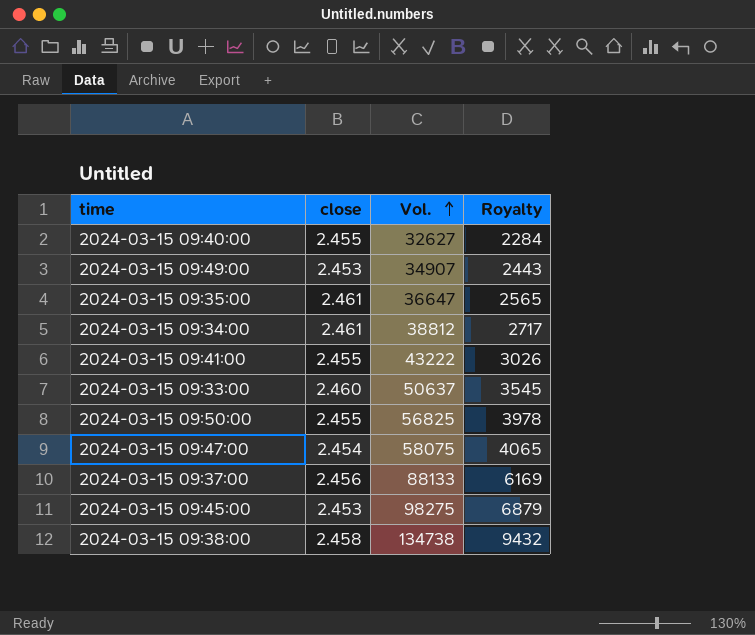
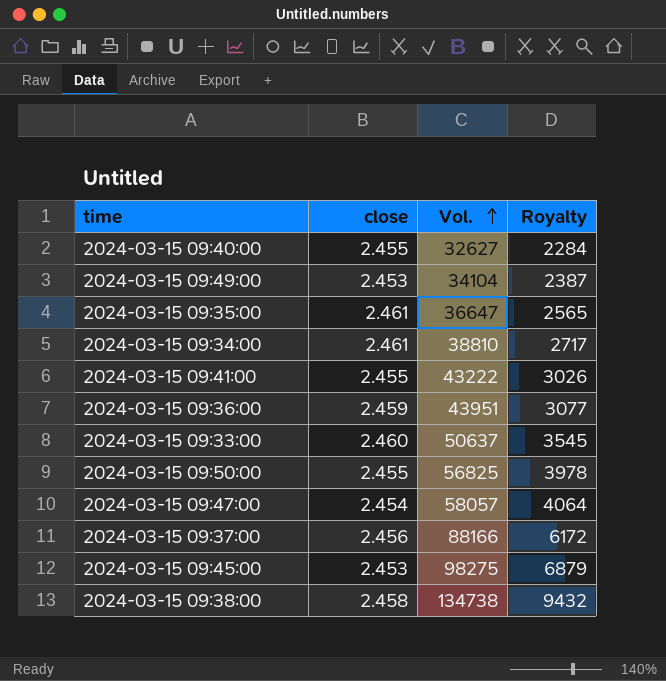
2024-03-15 09:49:00 | Vol.: 34907 -> 34104
2024-03-15 09:49:00 | Royalty: 2443 -> 2387
2024-03-15 09:34:00 | Vol.: 38812 -> 38810
row 2024-03-15 09:36:00: none -> 2.459 | 43951 | 3077
2024-03-15 09:47:00 | Vol.: 58075 -> 58057
2024-03-15 09:47:00 | Royalty: 4065 -> 4064
2024-03-15 09:37:00 | Vol.: 88133 -> 88166
2024-03-15 09:37:00 | Royalty: 6169 -> 6172

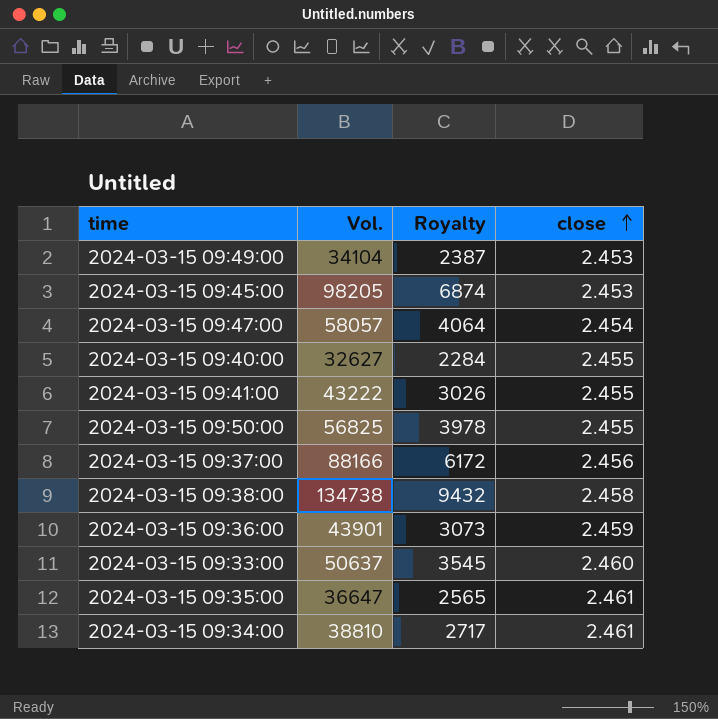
row order: Vol. ascending -> close ascending
column close | position: 2 -> 4
2024-03-15 09:45:00 | Vol.: 98275 -> 98205
2024-03-15 09:45:00 | Royalty: 6879 -> 6874
2024-03-15 09:36:00 | Vol.: 43951 -> 43901
2024-03-15 09:36:00 | Royalty: 3077 -> 3073

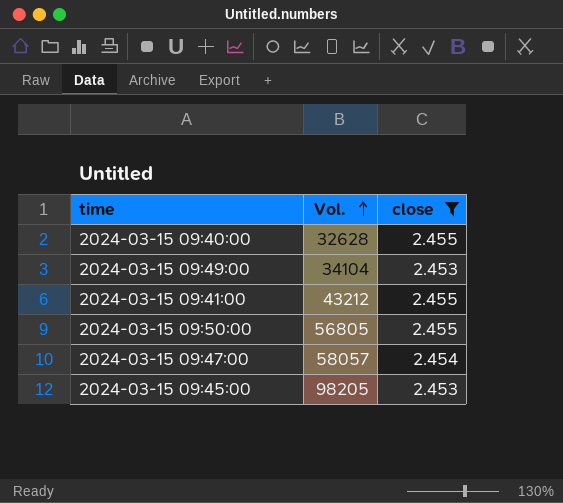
filter: none -> close <= 2.455
row order: close ascending -> Vol. ascending
column Royalty | formula: [Vol.] * 0.07 -> none
2024-03-15 09:40:00 | Vol.: 32627 -> 32628
2024-03-15 09:41:00 | Vol.: 43222 -> 43212
2024-03-15 09:50:00 | Vol.: 56825 -> 56805

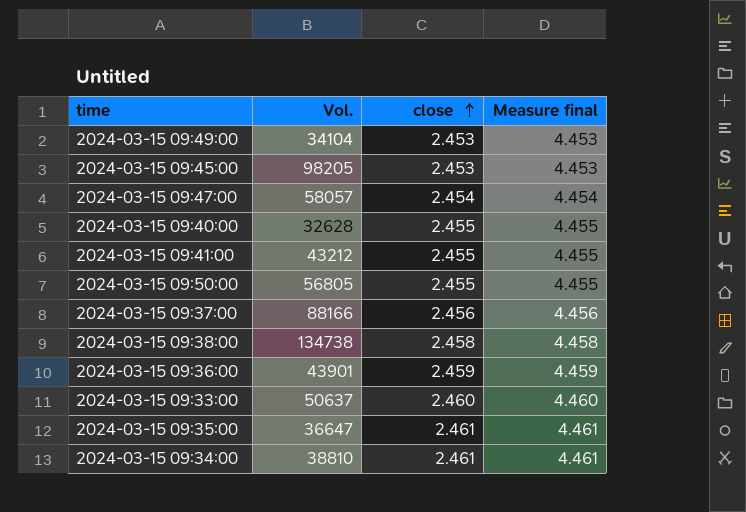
filter: close <= 2.455 -> none
row order: Vol. ascending -> close ascending
column Measure final | formula: none -> [close] + 2

